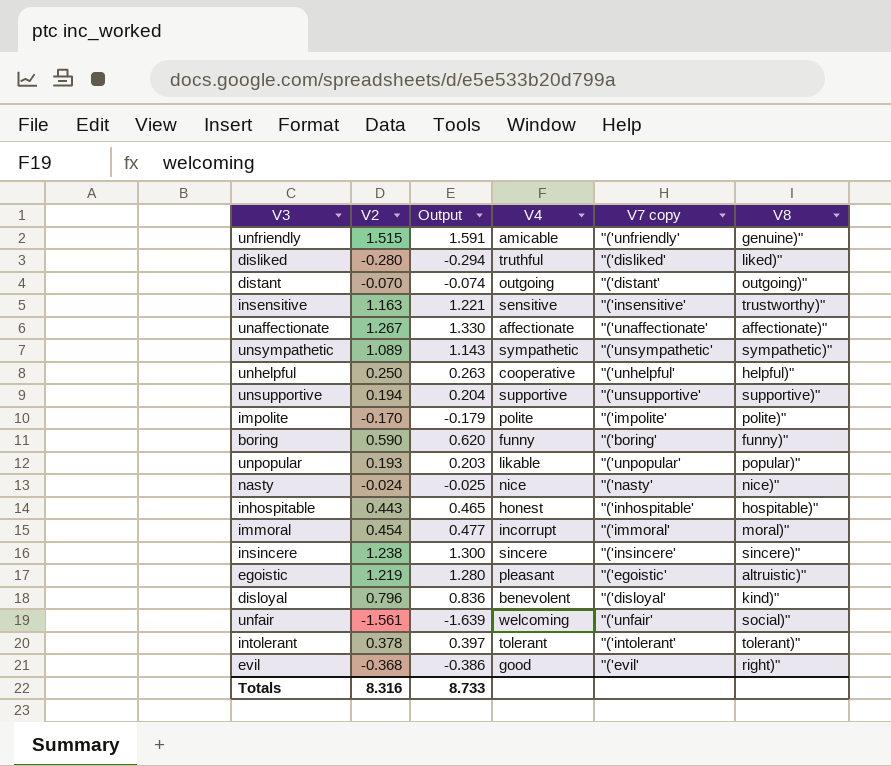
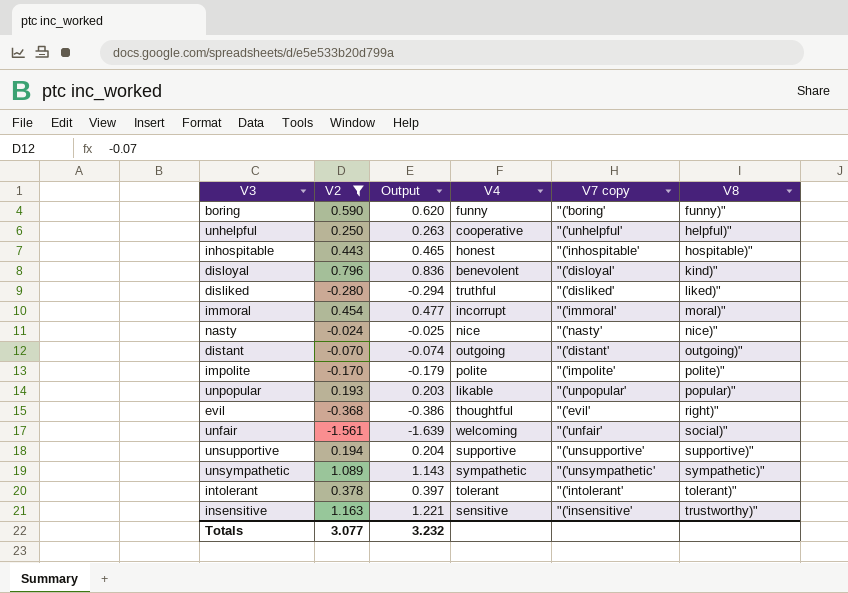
filter: none -> V2 <= 1.163
row order: none -> V8 ascending
evil | V4: good -> thoughtful
Totals | V2: 8.316 -> 3.077
Totals | Output: 8.733 -> 3.232

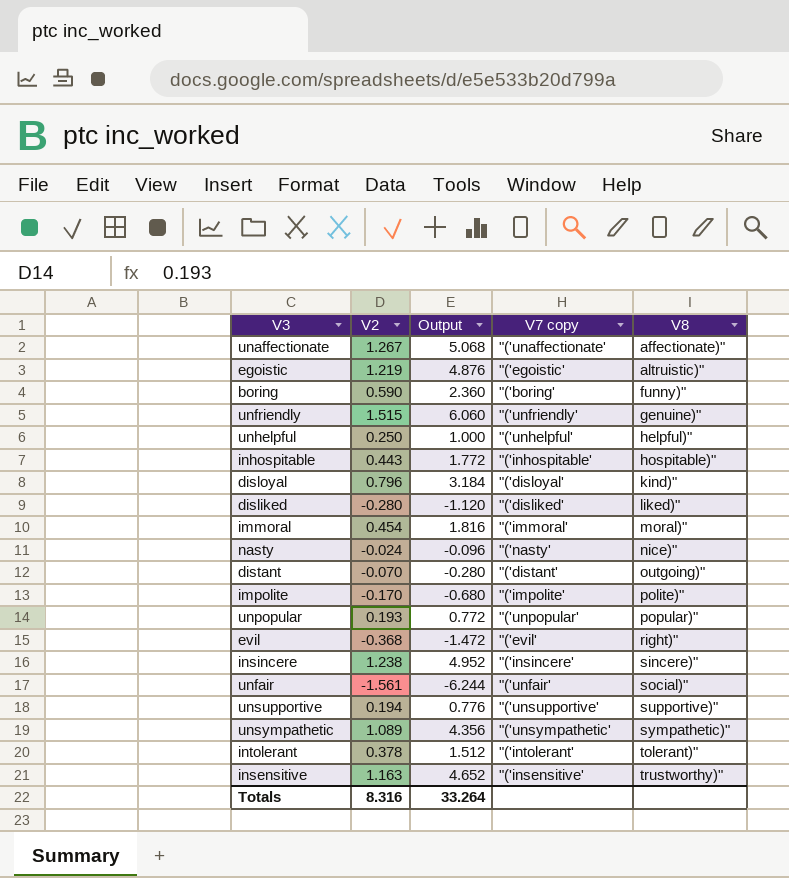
filter: V2 <= 1.163 -> none
column V4 | position: 4 -> none
column Output | formula: [V2] * 1.05 -> [V2] * 4
Totals | V2: 3.077 -> 8.316
Totals | Output: 3.232 -> 33.264

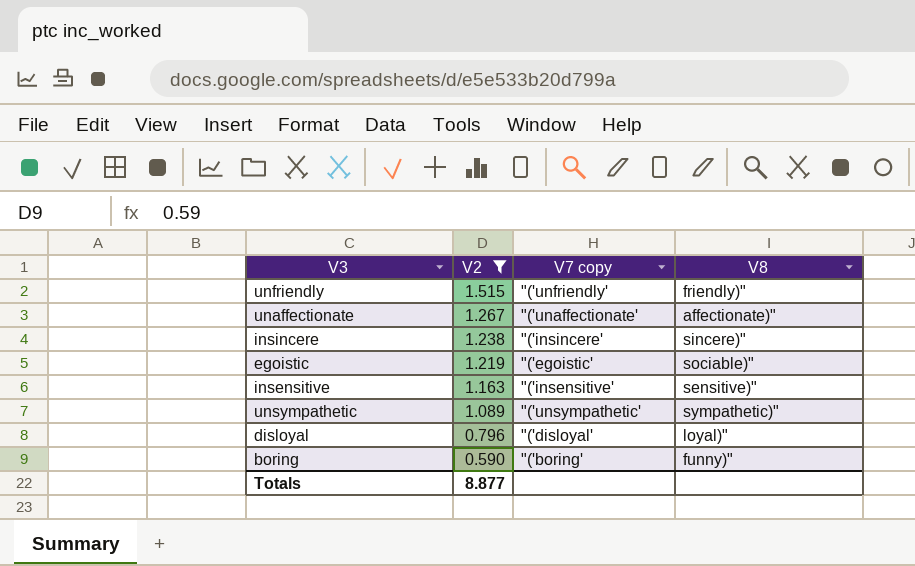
filter: none -> V2 >= 0.590
row order: V8 ascending -> V2 descending
column Output | formula: [V2] * 4 -> none
unfriendly | V8: genuine)" -> friendly)"
egoistic | V8: altruistic)" -> sociable)"
insensitive | V8: trustworthy)" -> sensitive)"
disloyal | V8: kind)" -> loyal)"
Totals | V2: 8.316 -> 8.877

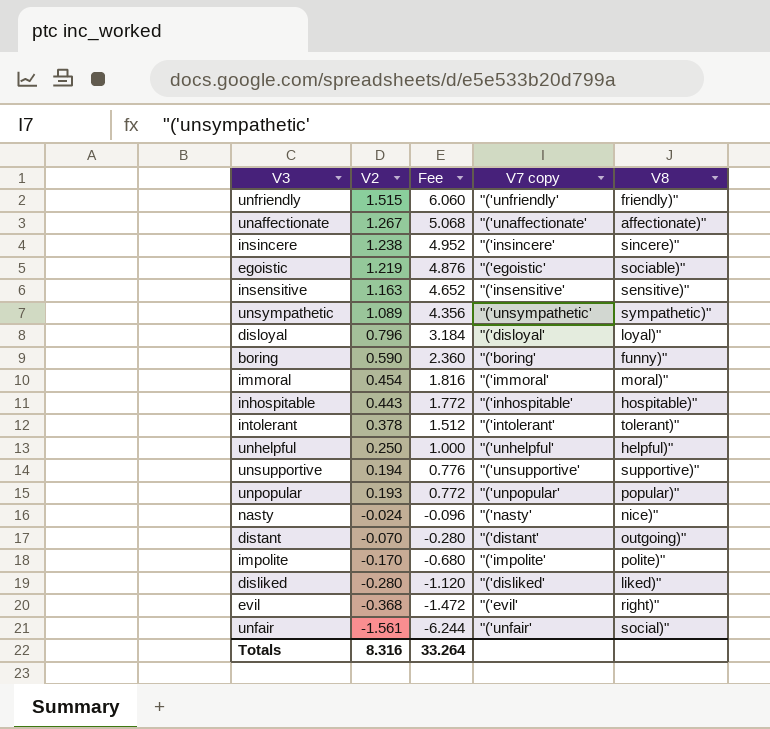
filter: V2 >= 0.590 -> none
column Fee | formula: none -> [V2] * 4
Totals | V2: 8.877 -> 8.316

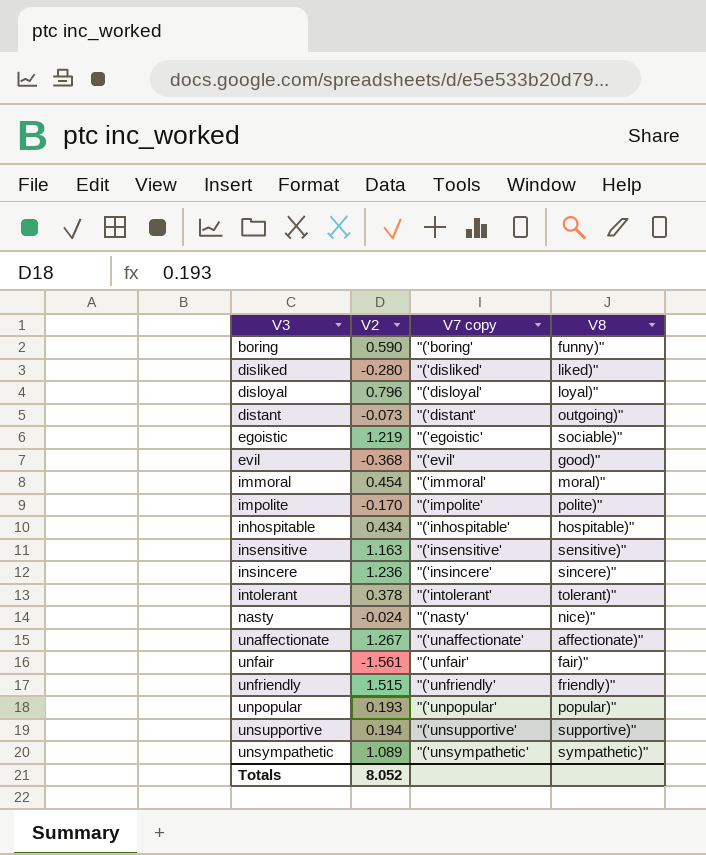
row order: V2 descending -> V3 ascending
column Fee | formula: [V2] * 4 -> none
row unhelpful: 0.250 | 1.000 | "('unhelpful' | helpful)" -> none
distant | V2: -0.070 -> -0.073
evil | V8: right)" -> good)"
inhospitable | V2: 0.443 -> 0.434
insincere | V2: 1.238 -> 1.236
unfair | V8: social)" -> fair)"
Totals | V2: 8.316 -> 8.052

